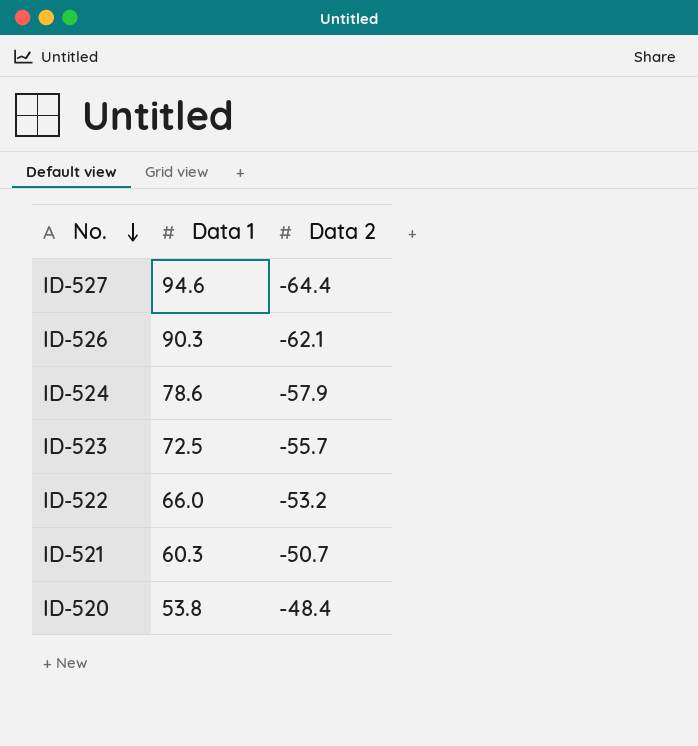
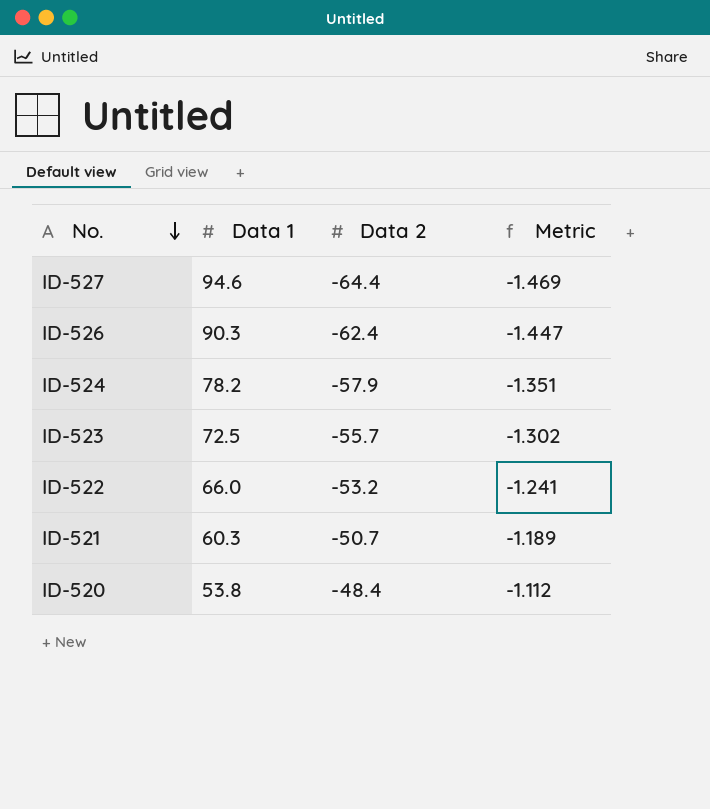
column Metric | formula: none -> [Data 1] / [Data 2]
ID-526 | Data 2: -62.1 -> -62.4
ID-524 | Data 1: 78.6 -> 78.2

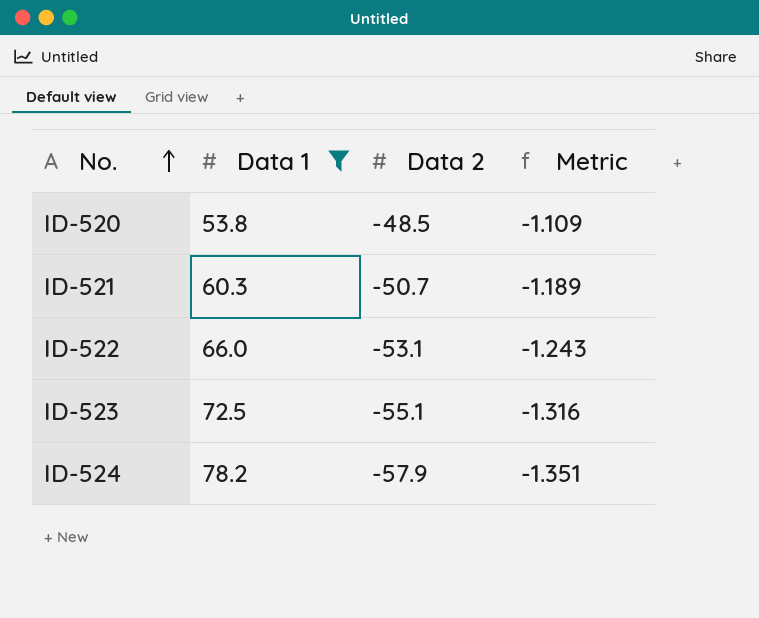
filter: none -> Data 1 <= 78.2
row order: No. descending -> No. ascending
ID-520 | Data 2: -48.4 -> -48.5
ID-520 | Metric: -1.112 -> -1.109
ID-522 | Data 2: -53.2 -> -53.1
ID-522 | Metric: -1.241 -> -1.243
ID-523 | Data 2: -55.7 -> -55.1
ID-523 | Metric: -1.302 -> -1.316

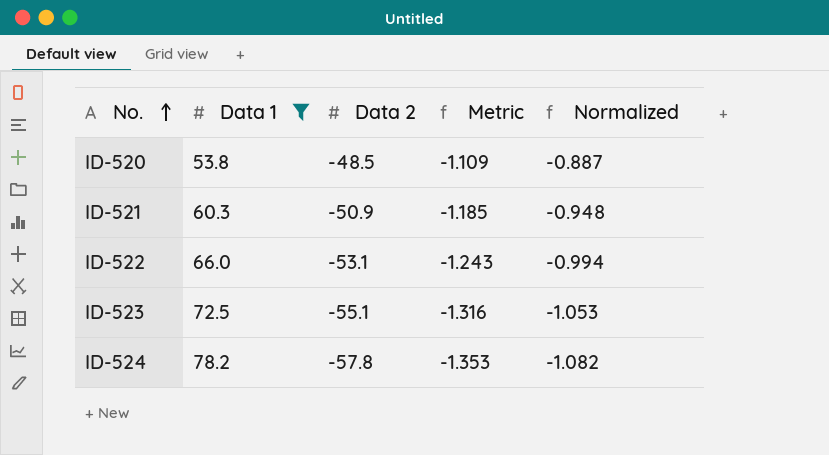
column Normalized | formula: none -> [Metric] * 0.8
ID-521 | Data 2: -50.7 -> -50.9
ID-521 | Metric: -1.189 -> -1.185
ID-524 | Data 2: -57.9 -> -57.8
ID-524 | Metric: -1.351 -> -1.353

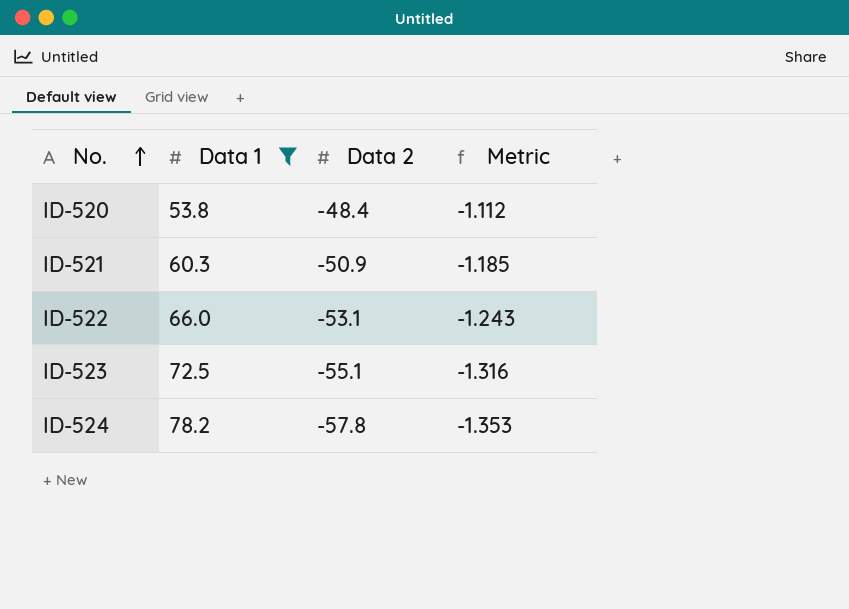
column Normalized | formula: [Metric] * 0.8 -> none
ID-520 | Data 2: -48.5 -> -48.4
ID-520 | Metric: -1.109 -> -1.112

